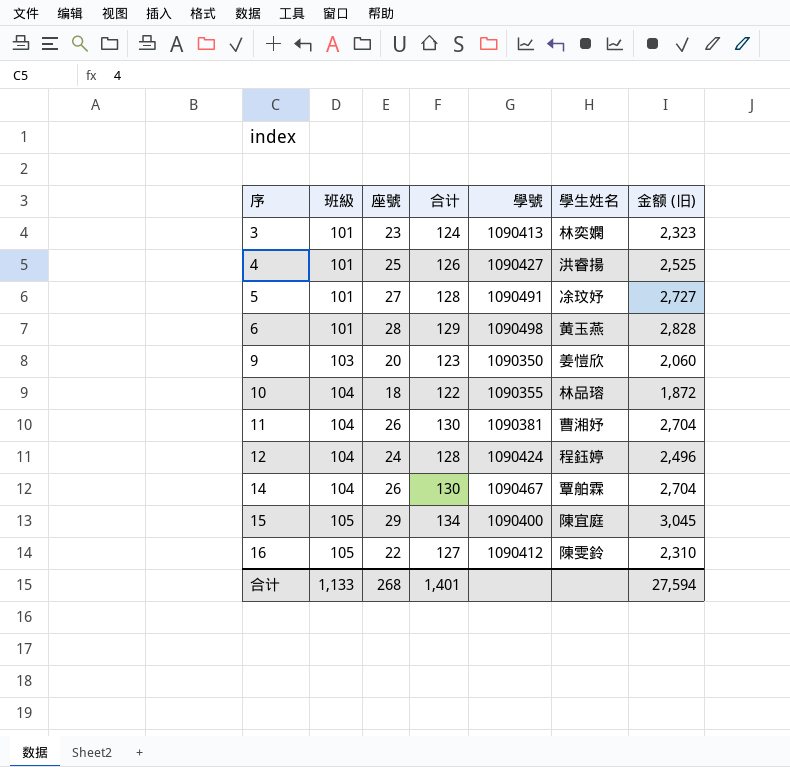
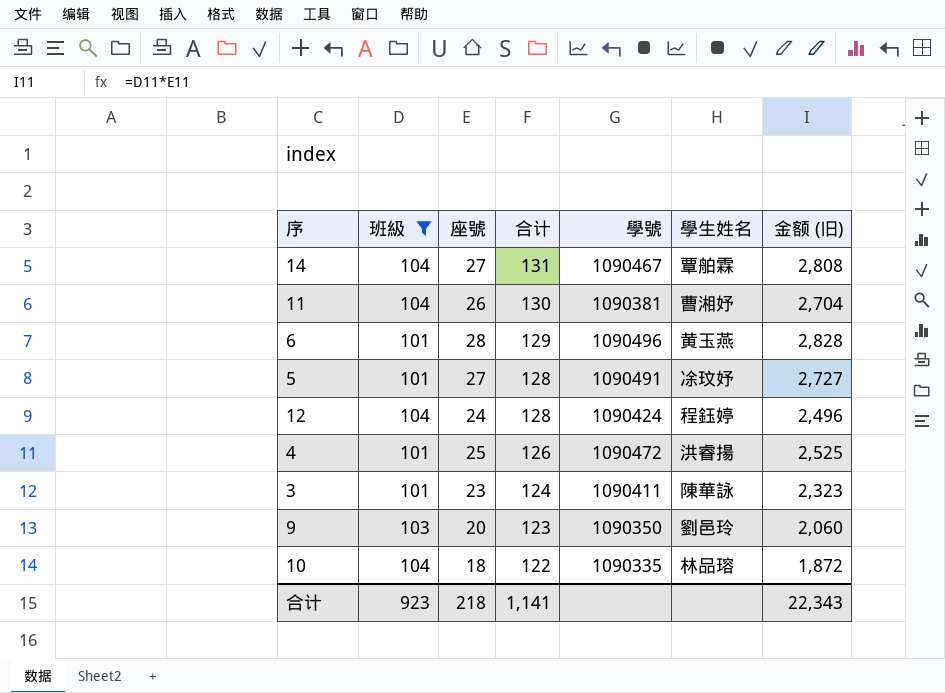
filter: none -> 班級 != 105
row order: 序 ascending -> 合计 descending
14 | 座號: 26 -> 27
14 | 合计: 130 -> 131
14 | 金额 (旧): 2,704 -> 2,808
6 | 學號: 1090498 -> 1090496
4 | 學號: 1090427 -> 1090472
3 | 學號: 1090413 -> 1090411
3 | 學生姓名: 林奕嫻 -> 陳華詠
9 | 學生姓名: 姜愷欣 -> 劉邑玲
10 | 學號: 1090355 -> 1090335
合计 | 班級: 1,133 -> 923
合计 | 座號: 268 -> 218
合计 | 合计: 1,401 -> 1,141
合计 | 金额 (旧): 27,594 -> 22,343

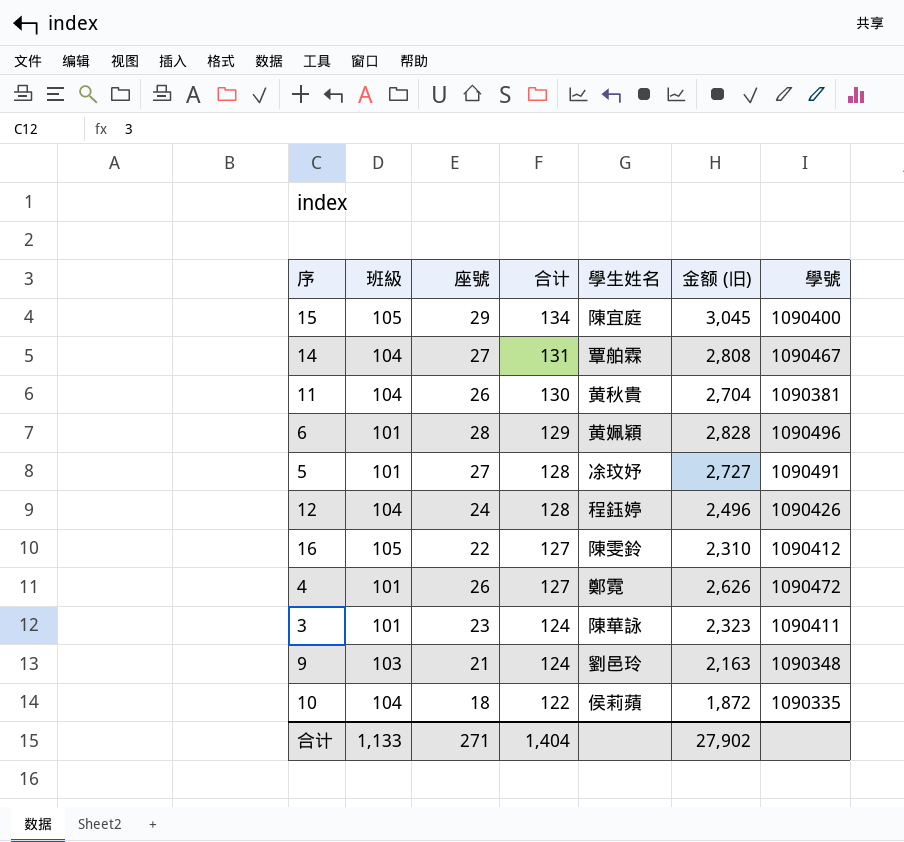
filter: 班級 != 105 -> none
column 學號 | position: 5 -> 7
11 | 學生姓名: 曹湘妤 -> 黄秋貴
6 | 學生姓名: 黄玉燕 -> 黄姵穎
12 | 學號: 1090424 -> 1090426
4 | 座號: 25 -> 26
4 | 合计: 126 -> 127
4 | 學生姓名: 洪睿揚 -> 鄭霓
4 | 金额 (旧): 2,525 -> 2,626
9 | 座號: 20 -> 21
9 | 合计: 123 -> 124
9 | 金额 (旧): 2,060 -> 2,163
9 | 學號: 1090350 -> 1090348
10 | 學生姓名: 林品瑢 -> 侯莉蘋
合计 | 班級: 923 -> 1,133
合计 | 座號: 218 -> 271
合计 | 合计: 1,141 -> 1,404
合计 | 金额 (旧): 22,343 -> 27,902

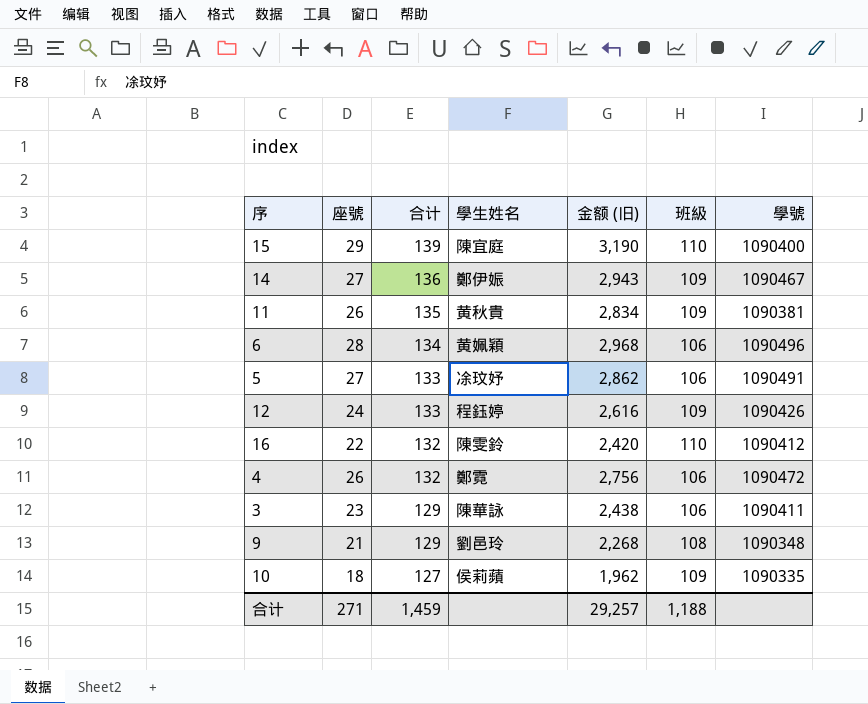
column 班級 | position: 2 -> 6
15 | 合计: 134 -> 139
15 | 金额 (旧): 3,045 -> 3,190
15 | 班級: 105 -> 110
14 | 合计: 131 -> 136
14 | 學生姓名: 覃舶霖 -> 鄭伊娠
14 | 金额 (旧): 2,808 -> 2,943
14 | 班級: 104 -> 109
11 | 合计: 130 -> 135
11 | 金额 (旧): 2,704 -> 2,834
11 | 班級: 104 -> 109
6 | 合计: 129 -> 134
6 | 金额 (旧): 2,828 -> 2,968
6 | 班級: 101 -> 106
5 | 合计: 128 -> 133
5 | 金额 (旧): 2,727 -> 2,862
5 | 班級: 101 -> 106
12 | 合计: 128 -> 133
12 | 金额 (旧): 2,496 -> 2,616
12 | 班級: 104 -> 109
16 | 合计: 127 -> 132
16 | 金额 (旧): 2,310 -> 2,420
16 | 班級: 105 -> 110
4 | 合计: 127 -> 132
4 | 金额 (旧): 2,626 -> 2,756
4 | 班級: 101 -> 106
3 | 合计: 124 -> 129
3 | 金额 (旧): 2,323 -> 2,438
3 | 班級: 101 -> 106
9 | 合计: 124 -> 129
9 | 金额 (旧): 2,163 -> 2,268
9 | 班級: 103 -> 108
10 | 合计: 122 -> 127
10 | 金额 (旧): 1,872 -> 1,962
10 | 班級: 104 -> 109
合计 | 合计: 1,404 -> 1,459
合计 | 金额 (旧): 27,902 -> 29,257
合计 | 班級: 1,133 -> 1,188

